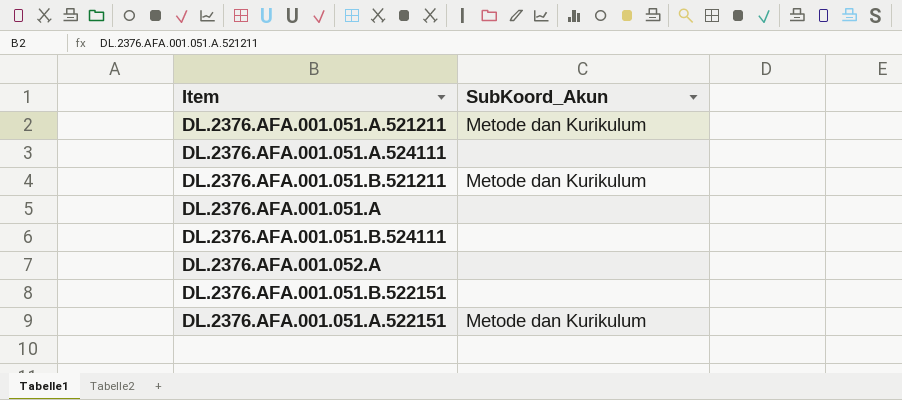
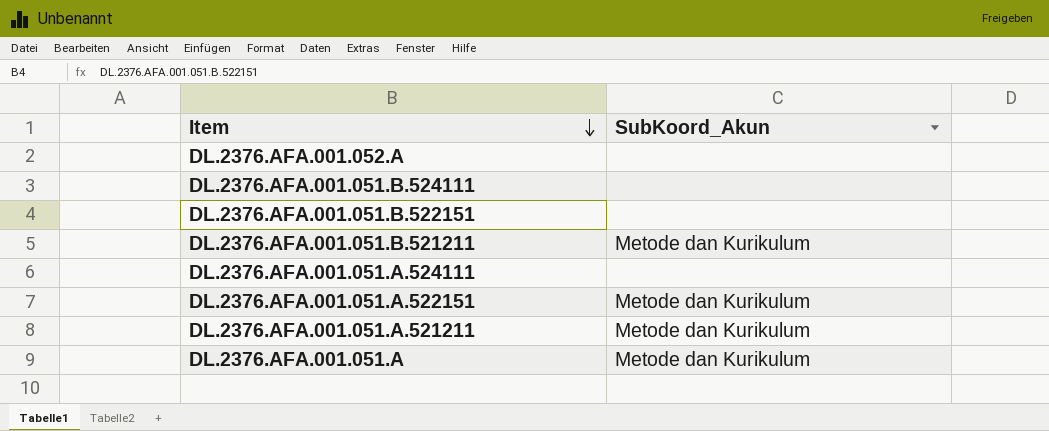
row order: none -> Item descending
DL.2376.AFA.001.051.A | SubKoord_Akun: none -> Metode dan Kurikulum

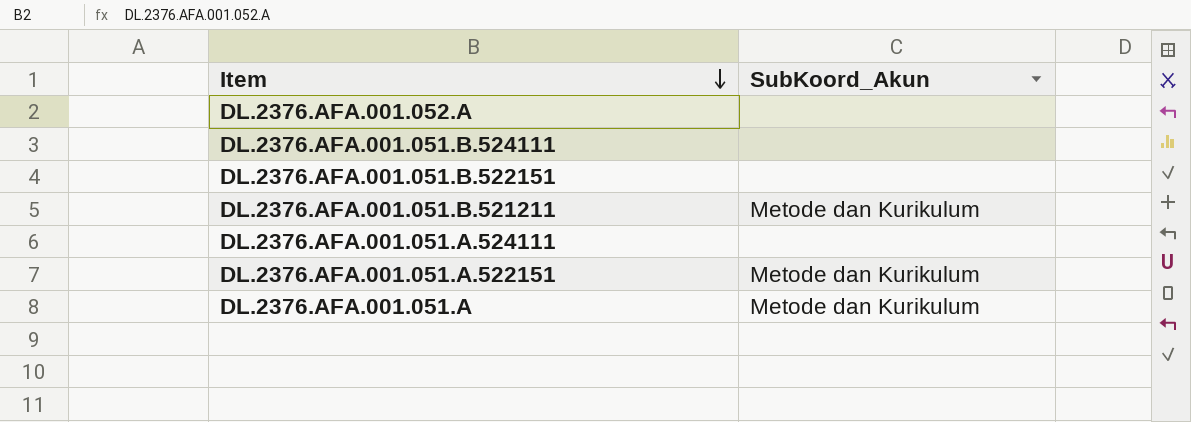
row DL.2376.AFA.001.051.A.521211: Metode dan Kurikulum -> none

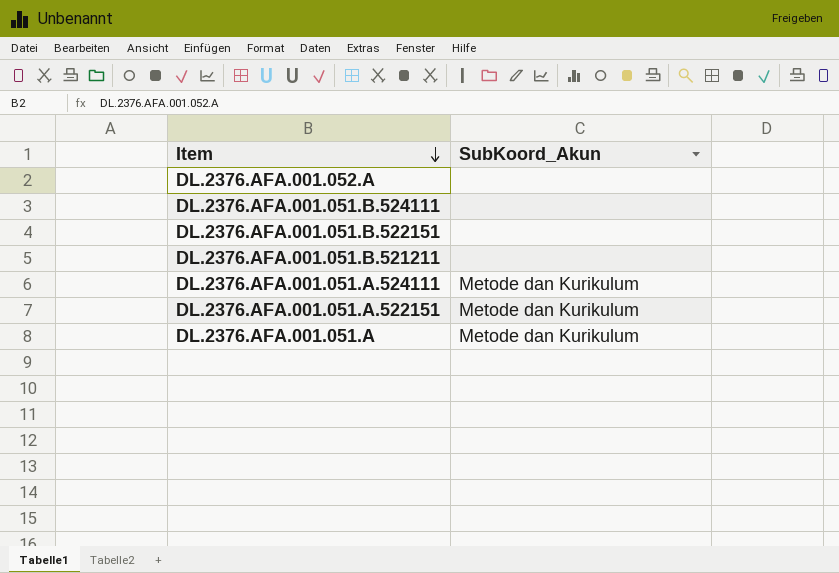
DL.2376.AFA.001.051.B.521211 | SubKoord_Akun: Metode dan Kurikulum -> none
DL.2376.AFA.001.051.A.524111 | SubKoord_Akun: none -> Metode dan Kurikulum

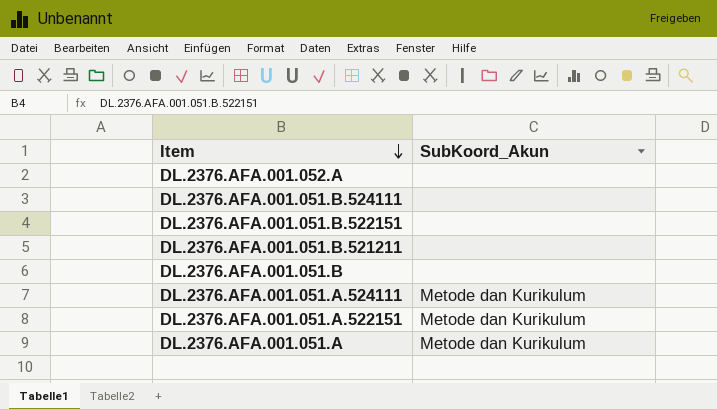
row DL.2376.AFA.001.051.B: none -> none

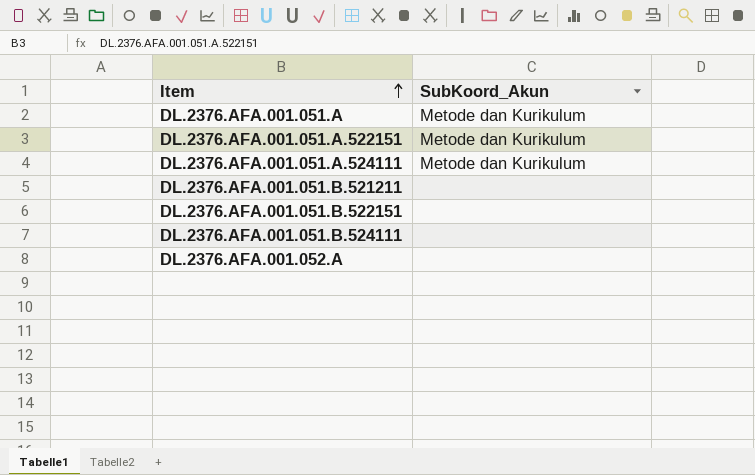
row order: Item descending -> Item ascending
row DL.2376.AFA.001.051.B: none -> none

